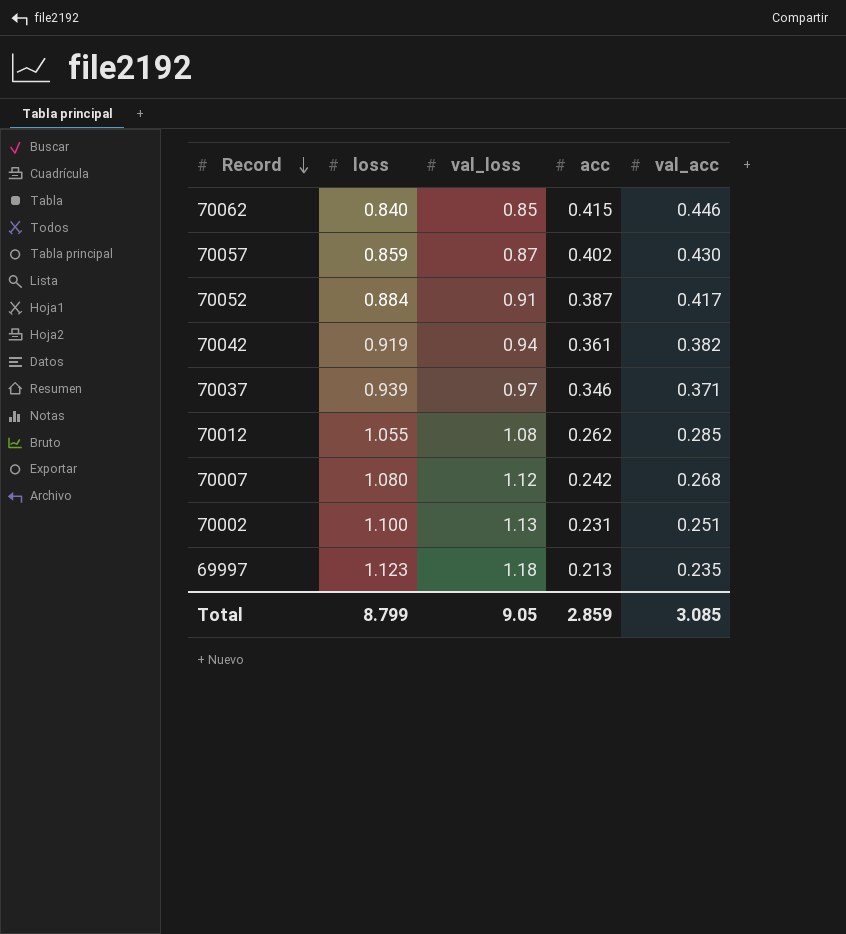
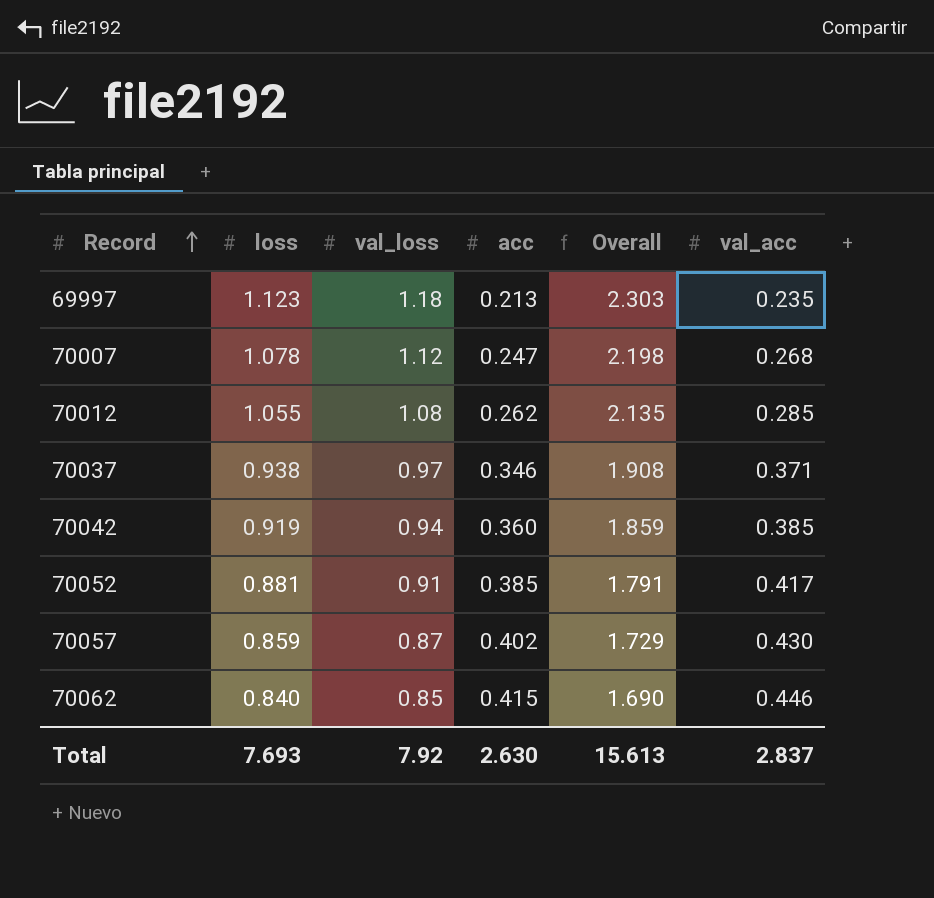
row order: Record descending -> Record ascending
column Overall | formula: none -> [loss] + [val_loss]
row 70002: 1.100 | 1.13 | 0.231 | 0.251 -> none
70007 | loss: 1.080 -> 1.078
70007 | acc: 0.242 -> 0.247
70037 | loss: 0.939 -> 0.938
70042 | acc: 0.361 -> 0.360
70042 | val_acc: 0.382 -> 0.385
70052 | loss: 0.884 -> 0.881
70052 | acc: 0.387 -> 0.385
Total | loss: 8.799 -> 7.693
Total | val_loss: 9.05 -> 7.92
Total | acc: 2.859 -> 2.630
Total | val_acc: 3.085 -> 2.837

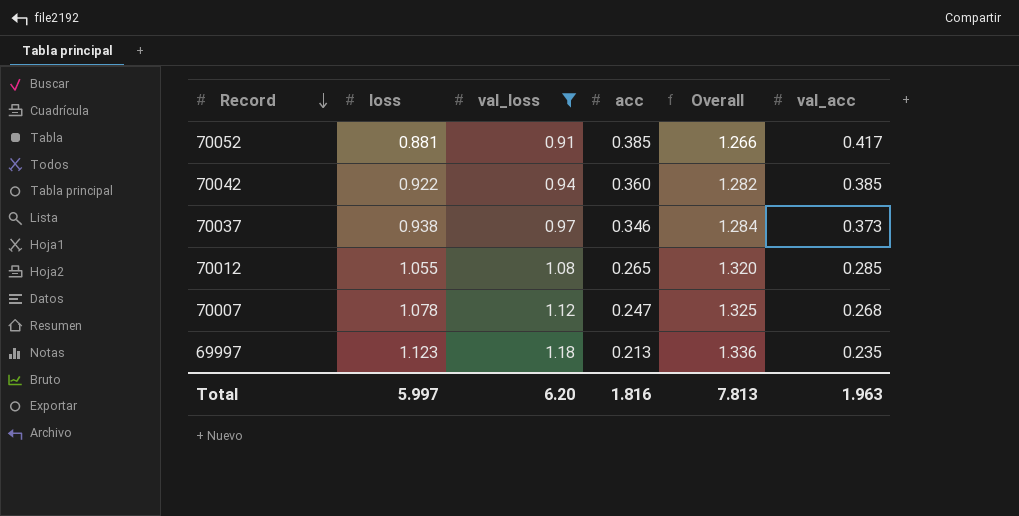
filter: none -> val_loss >= 0.91
row order: Record ascending -> Record descending
column Overall | formula: [loss] + [val_loss] -> [loss] + [acc]
70042 | loss: 0.919 -> 0.922
70037 | val_acc: 0.371 -> 0.373
70012 | acc: 0.262 -> 0.265
Total | loss: 7.693 -> 5.997
Total | val_loss: 7.92 -> 6.20
Total | acc: 2.630 -> 1.816
Total | Overall: 15.613 -> 7.813
Total | val_acc: 2.837 -> 1.963

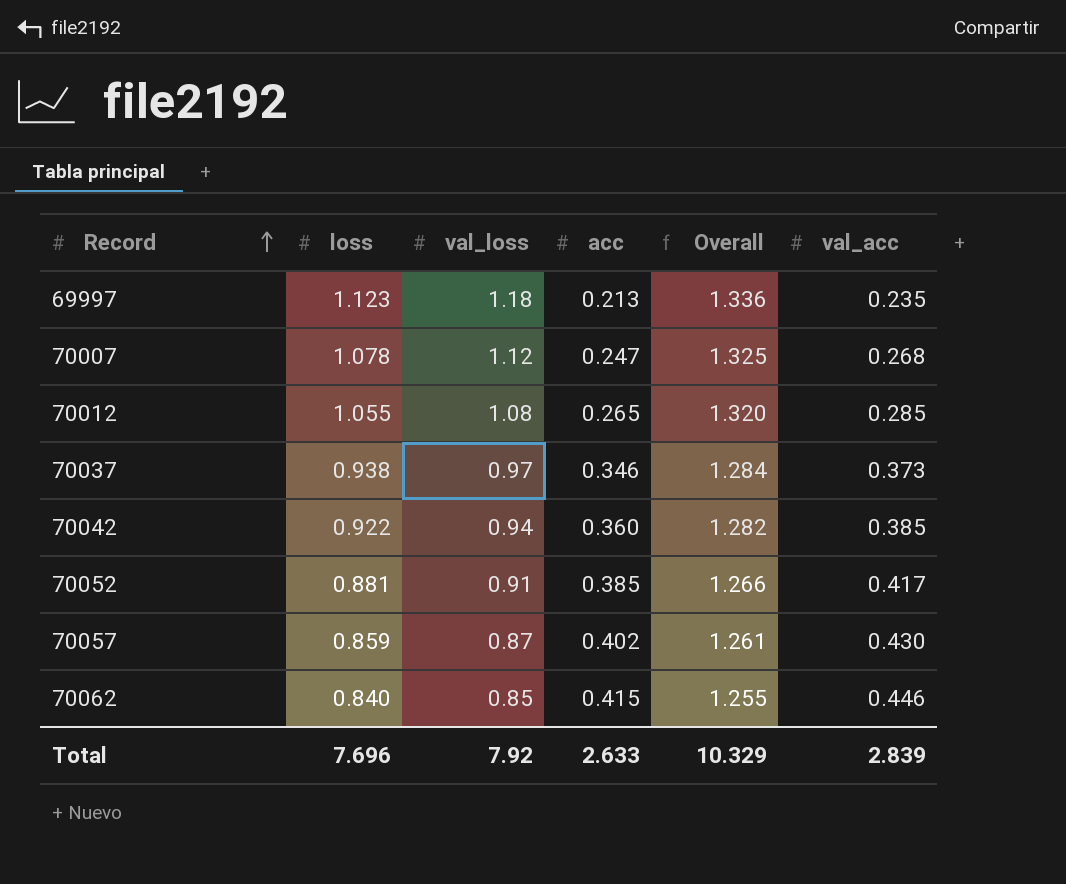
filter: val_loss >= 0.91 -> none
row order: Record descending -> Record ascending
Total | loss: 5.997 -> 7.696
Total | val_loss: 6.20 -> 7.92
Total | acc: 1.816 -> 2.633
Total | Overall: 7.813 -> 10.329
Total | val_acc: 1.963 -> 2.839

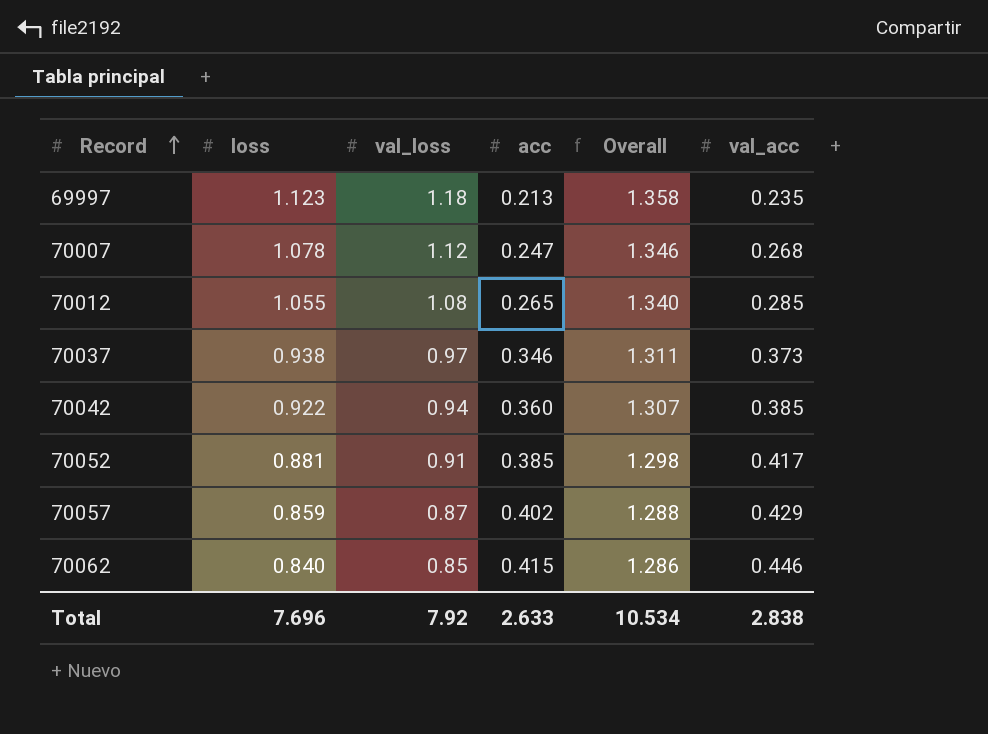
column Overall | formula: [loss] + [acc] -> [loss] + [val_acc]
70057 | val_acc: 0.430 -> 0.429
Total | Overall: 10.329 -> 10.534
Total | val_acc: 2.839 -> 2.838

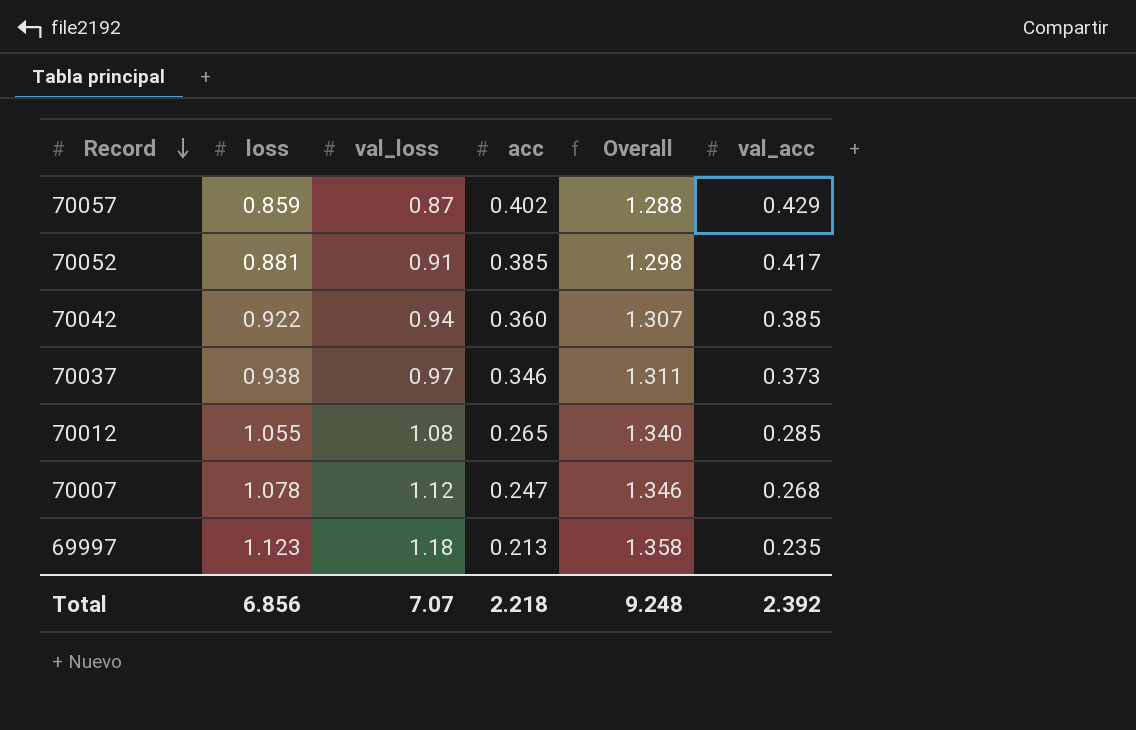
row order: Record ascending -> Record descending
row 70062: 0.840 | 0.85 | 0.415 | 1.286 | 0.446 -> none
Total | loss: 7.696 -> 6.856
Total | val_loss: 7.92 -> 7.07
Total | acc: 2.633 -> 2.218
Total | Overall: 10.534 -> 9.248
Total | val_acc: 2.838 -> 2.392

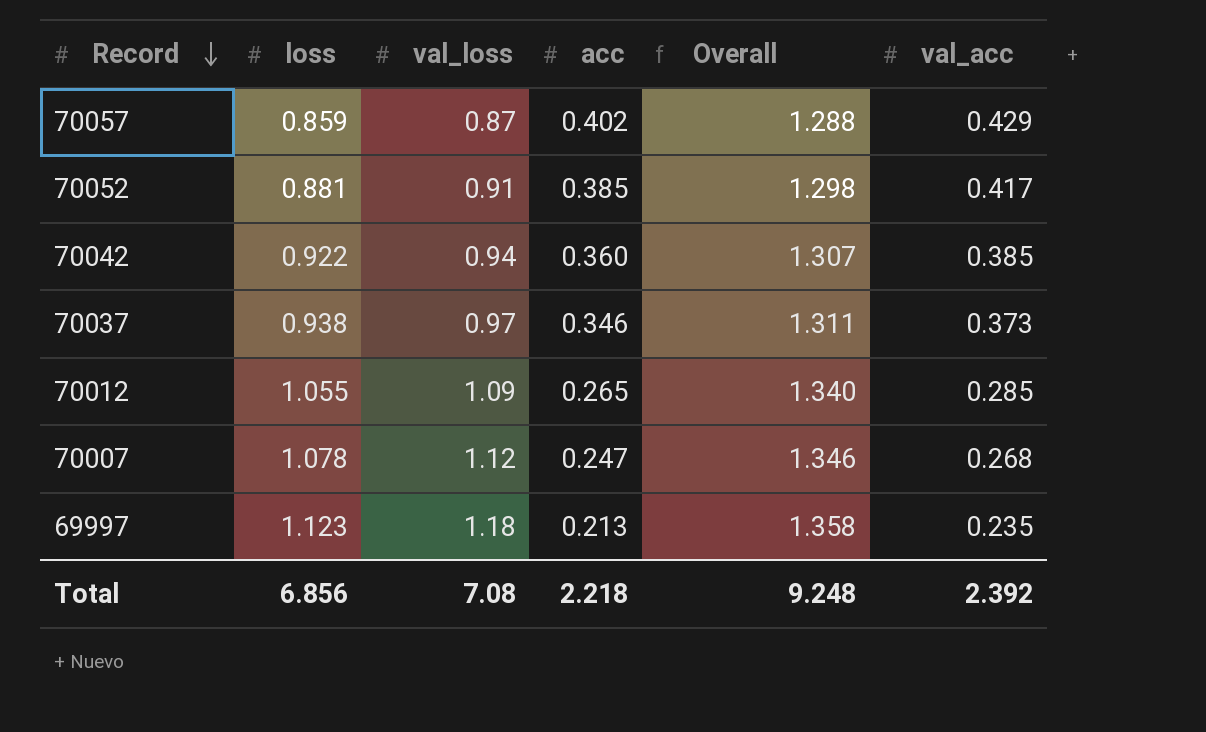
70012 | val_loss: 1.08 -> 1.09
Total | val_loss: 7.07 -> 7.08

